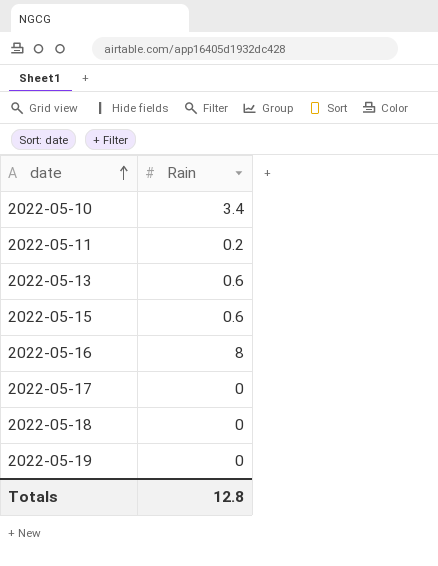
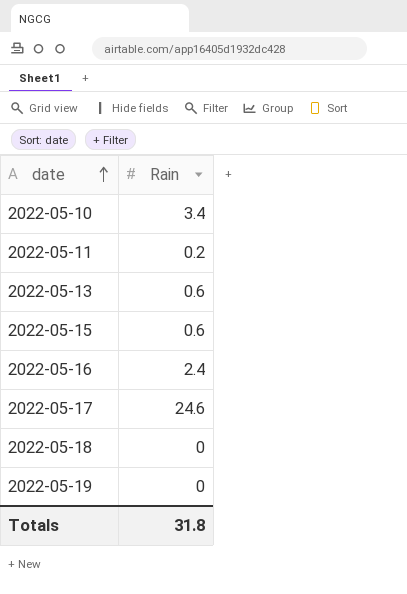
2022-05-16 | Rain: 8 -> 2.4
2022-05-17 | Rain: 0 -> 24.6
Totals | Rain: 12.8 -> 31.8

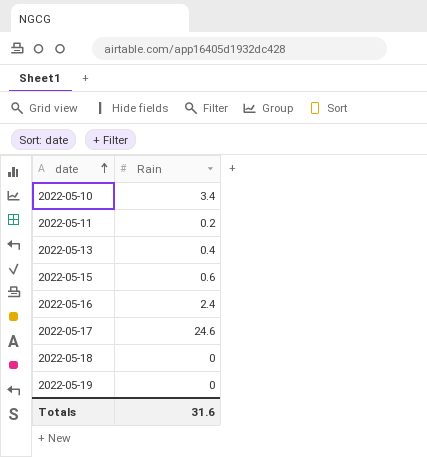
2022-05-13 | Rain: 0.6 -> 0.4
Totals | Rain: 31.8 -> 31.6

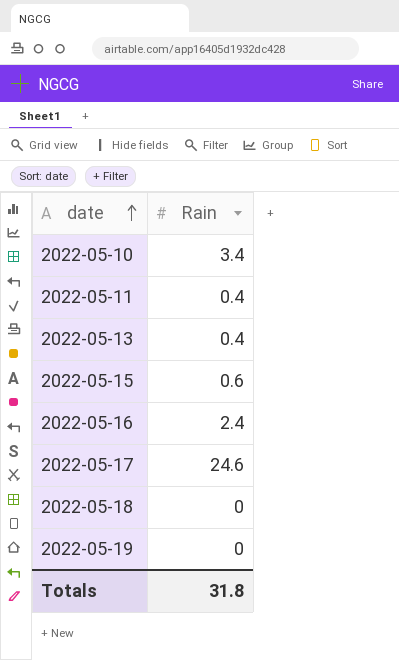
2022-05-11 | Rain: 0.2 -> 0.4
Totals | Rain: 31.6 -> 31.8

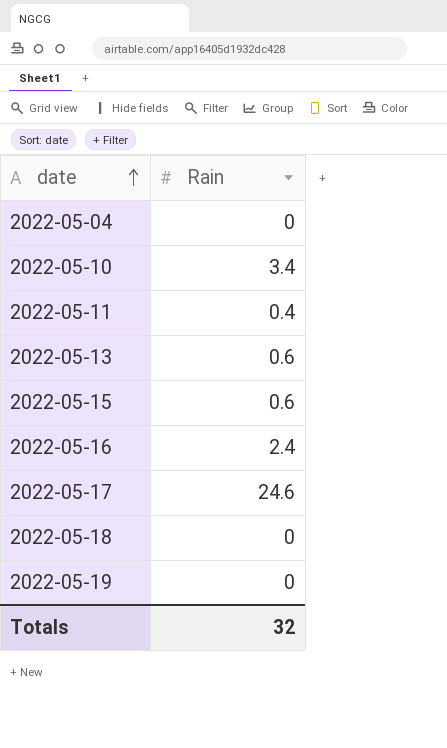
row 2022-05-04: none -> 0
2022-05-13 | Rain: 0.4 -> 0.6
Totals | Rain: 31.8 -> 32

